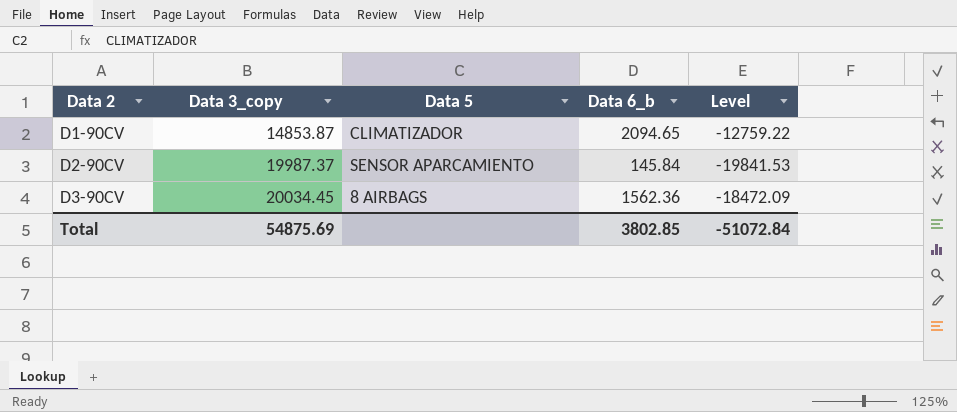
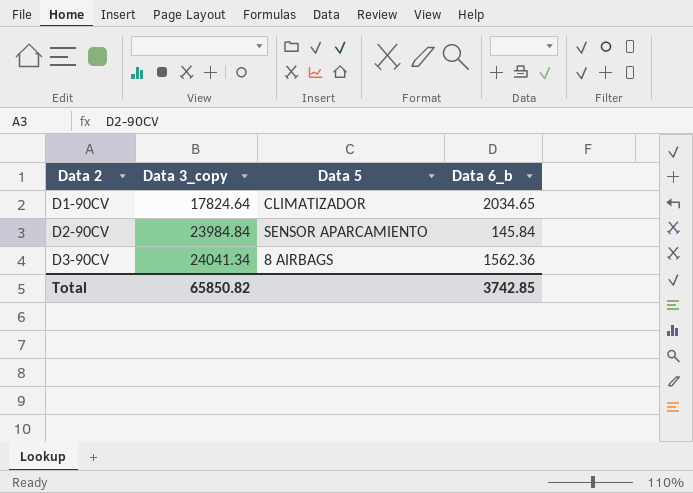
column Level | formula: [Data 6_b] - [Data 3_copy] -> none
D1-90CV | Data 3_copy: 14853.87 -> 17824.64
D1-90CV | Data 6_b: 2094.65 -> 2034.65
D2-90CV | Data 3_copy: 19987.37 -> 23984.84
D3-90CV | Data 3_copy: 20034.45 -> 24041.34
Total | Data 3_copy: 54875.69 -> 65850.82
Total | Data 6_b: 3802.85 -> 3742.85

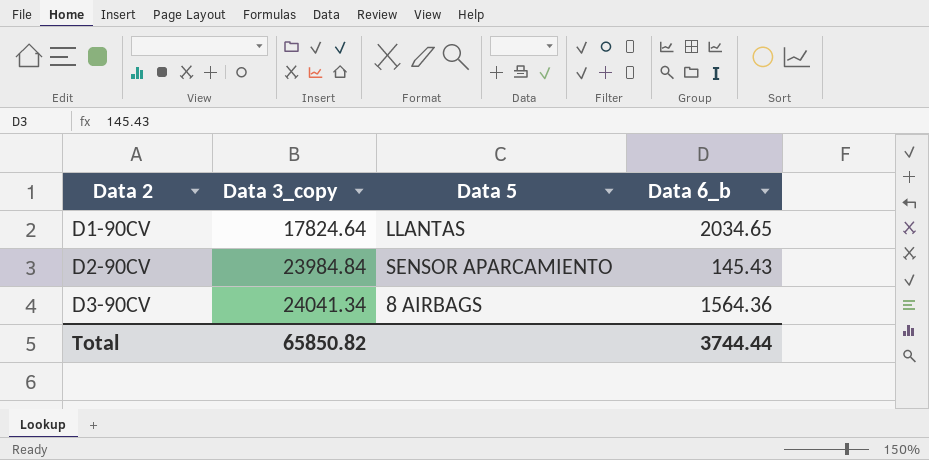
D1-90CV | Data 5: CLIMATIZADOR -> LLANTAS
D2-90CV | Data 6_b: 145.84 -> 145.43
D3-90CV | Data 6_b: 1562.36 -> 1564.36
Total | Data 6_b: 3742.85 -> 3744.44

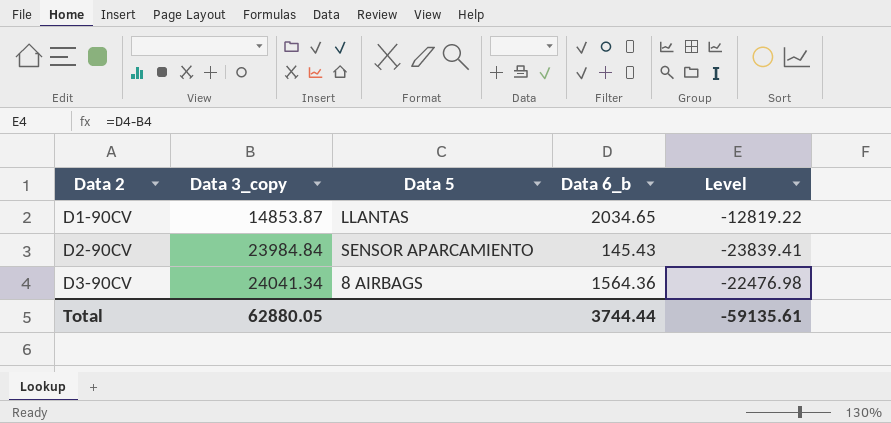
column Level | formula: none -> [Data 6_b] - [Data 3_copy]
D1-90CV | Data 3_copy: 17824.64 -> 14853.87
Total | Data 3_copy: 65850.82 -> 62880.05

